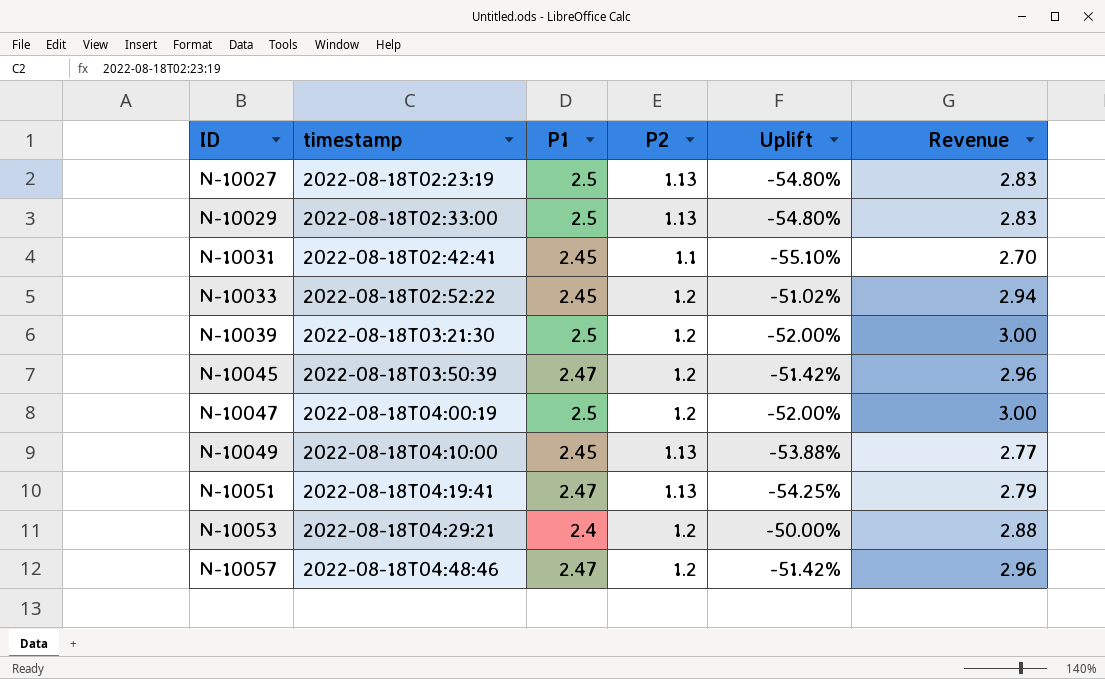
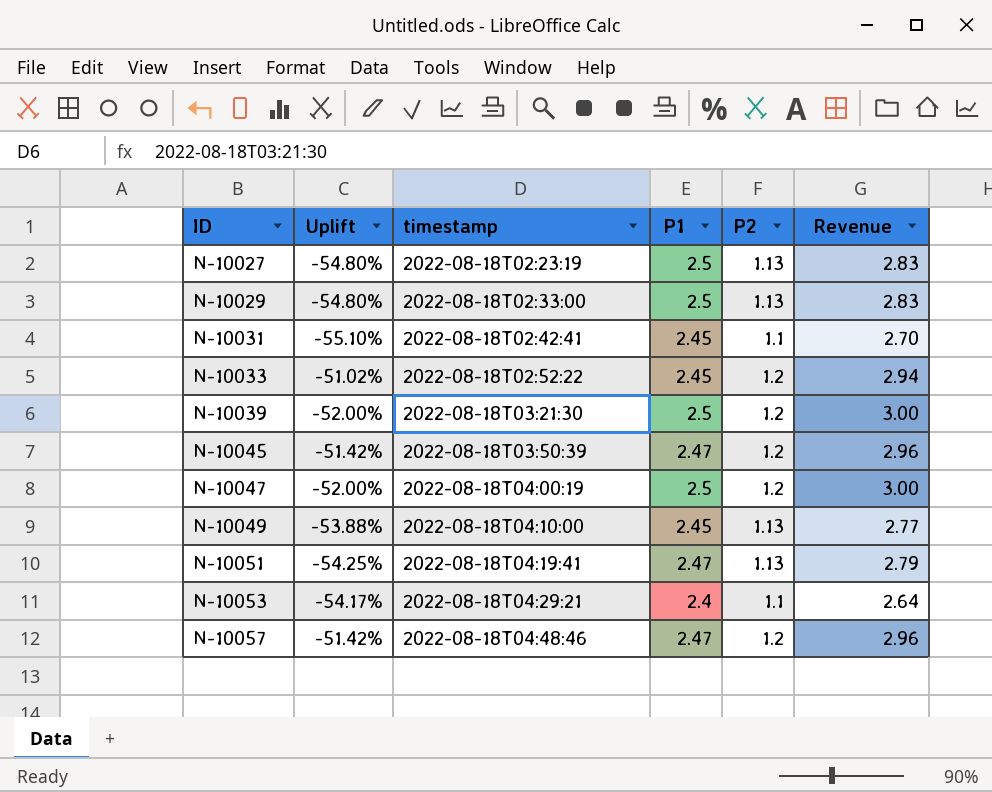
column Uplift | position: 5 -> 2
N-10053 | Uplift: -50.00% -> -54.17%
N-10053 | P2: 1.2 -> 1.1
N-10053 | Revenue: 2.88 -> 2.64

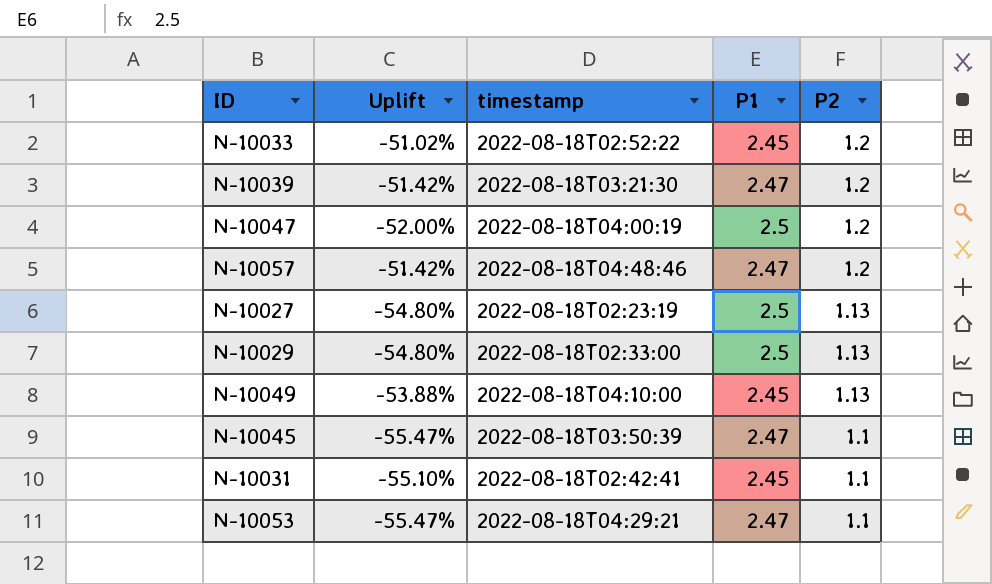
row order: ID ascending -> P2 descending
column Revenue | formula: [P1] * [P2] -> none
row N-10051: -54.25% | 2022-08-18T04:19:41 | 2.47 | 1.13 | 2.79 -> none
N-10039 | Uplift: -52.00% -> -51.42%
N-10039 | P1: 2.5 -> 2.47
N-10045 | Uplift: -51.42% -> -55.47%
N-10045 | P2: 1.2 -> 1.1
N-10053 | Uplift: -54.17% -> -55.47%
N-10053 | P1: 2.4 -> 2.47

